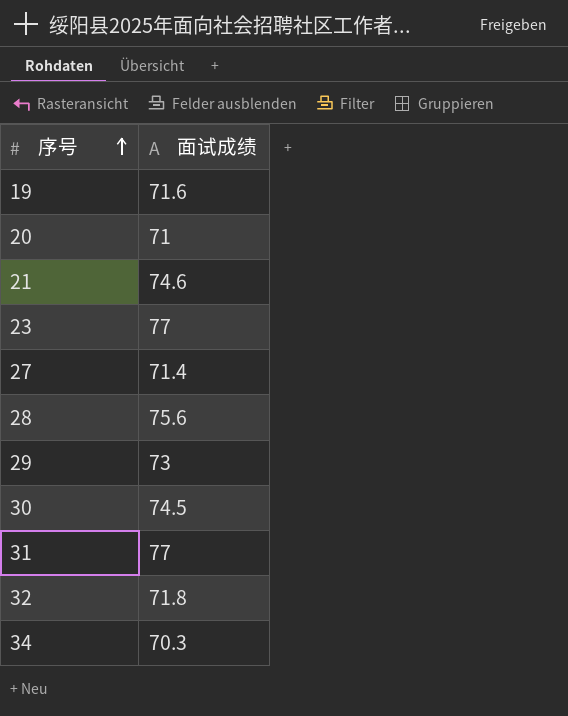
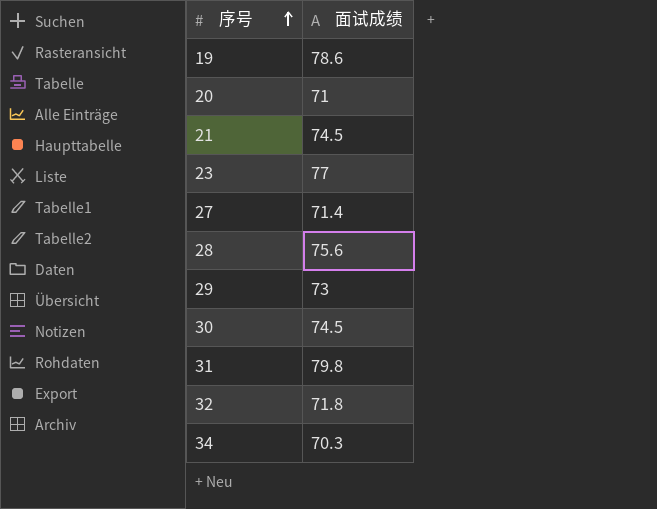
19 | 面试成绩: 71.6 -> 78.6
21 | 面试成绩: 74.6 -> 74.5
31 | 面试成绩: 77 -> 79.8

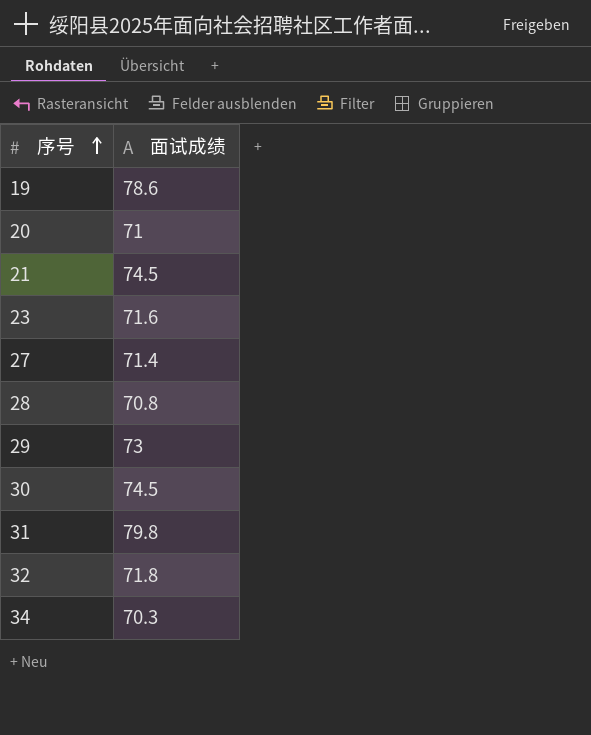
23 | 面试成绩: 77 -> 71.6
28 | 面试成绩: 75.6 -> 70.8

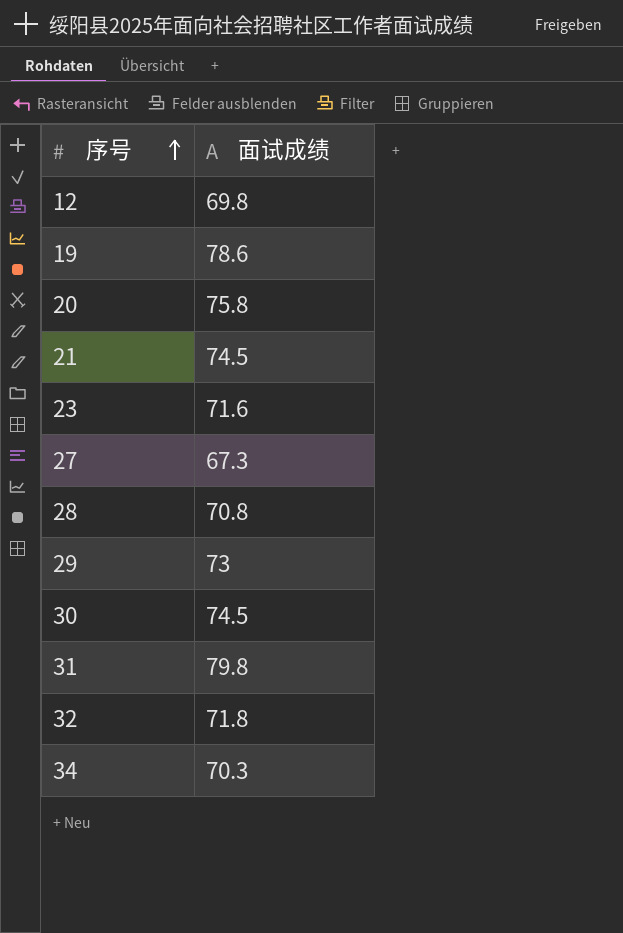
row 12: none -> 69.8
20 | 面试成绩: 71 -> 75.8
27 | 面试成绩: 71.4 -> 67.3

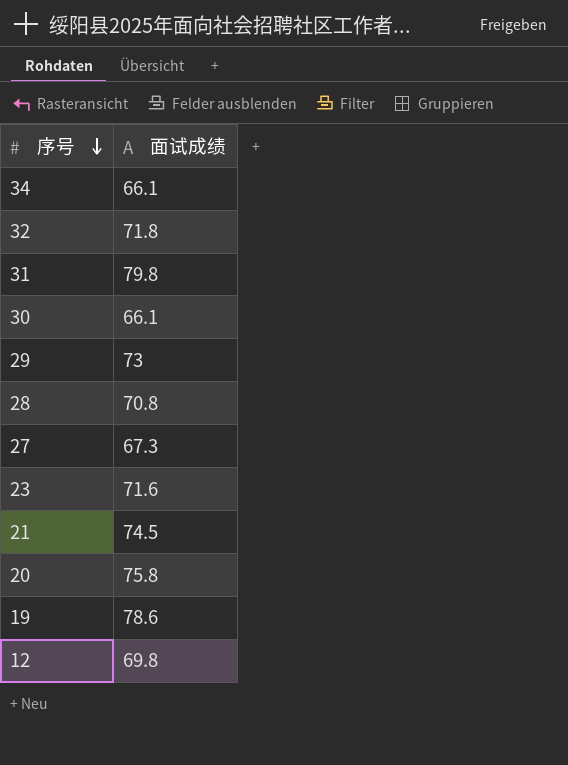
row order: 序号 ascending -> 序号 descending
34 | 面试成绩: 70.3 -> 66.1
30 | 面试成绩: 74.5 -> 66.1

